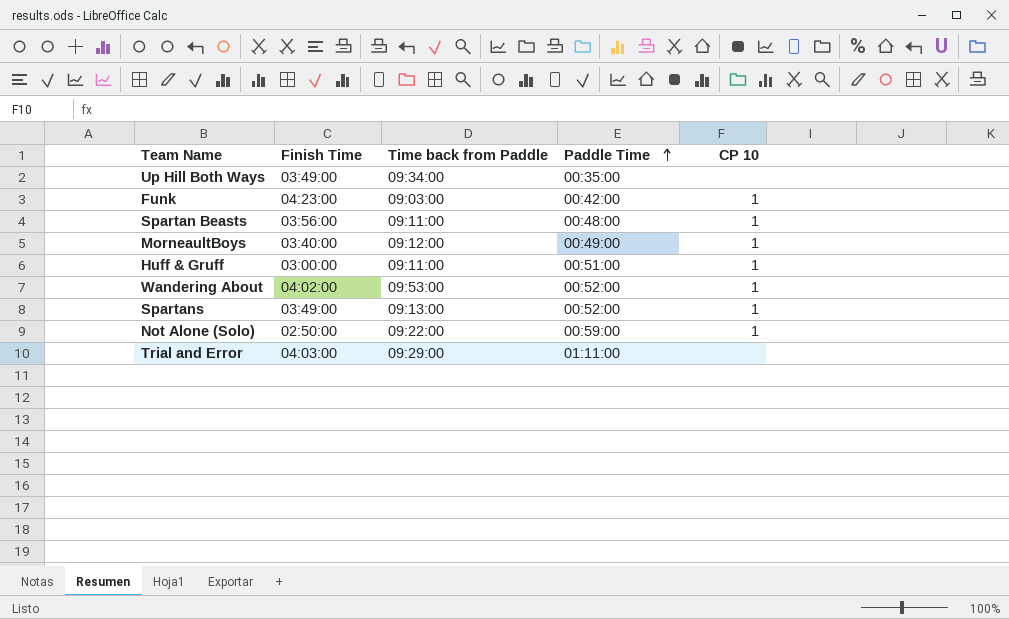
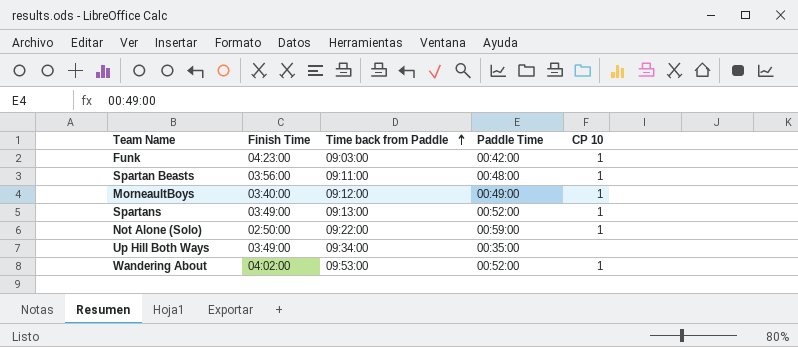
row order: Paddle Time ascending -> Time back from Paddle ascending
row Huff & Gruff: 03:00:00 | 09:11:00 | 00:51:00 | 1 -> none
row Trial and Error: 04:03:00 | 09:29:00 | 01:11:00 | none -> none

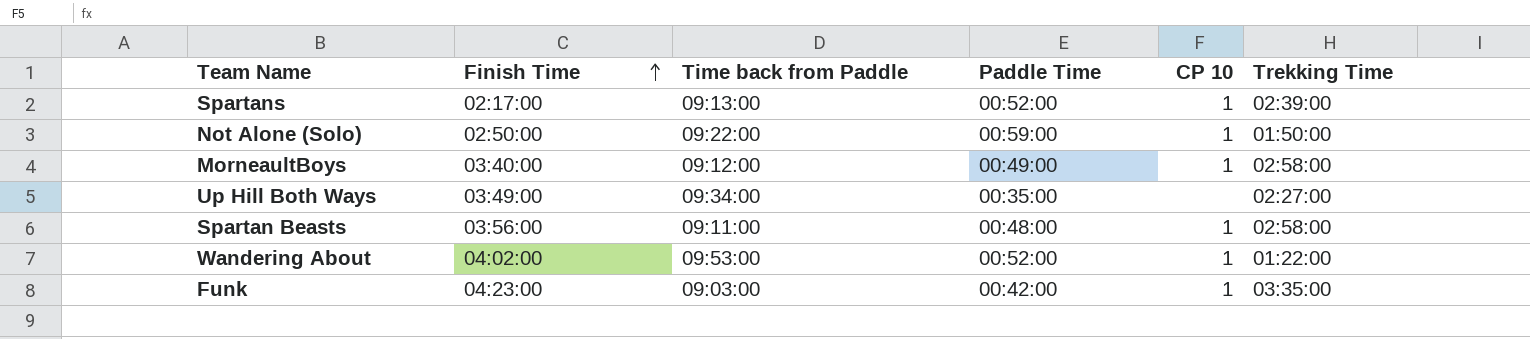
row order: Time back from Paddle ascending -> Finish Time ascending
column Trekking Time | position: none -> 6
Spartans | Finish Time: 03:49:00 -> 02:17:00

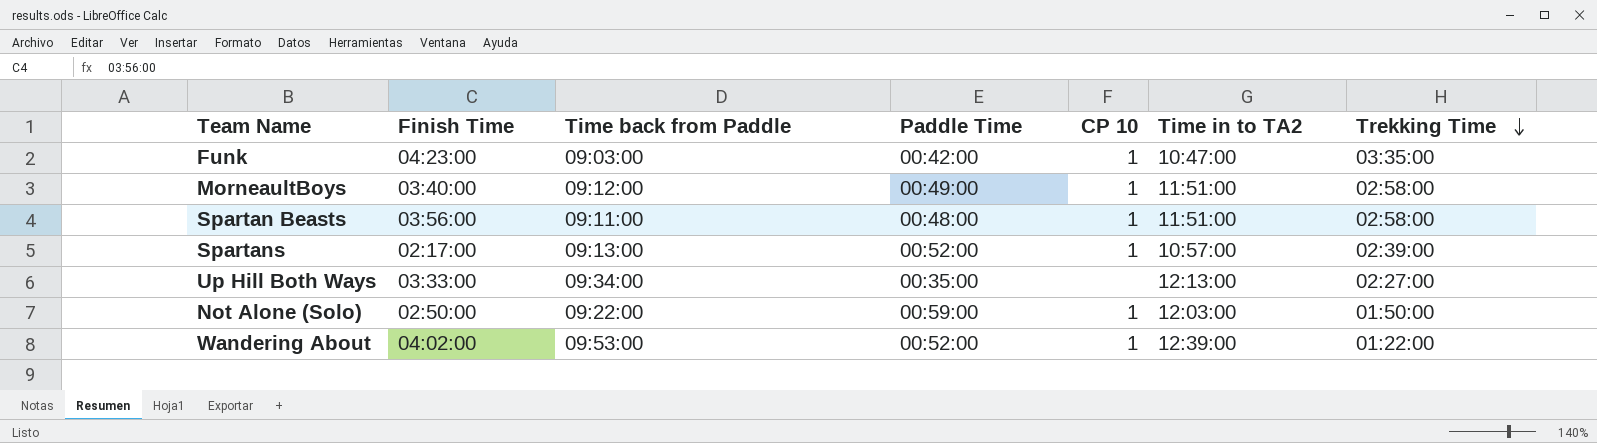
row order: Finish Time ascending -> Trekking Time descending
column Time in to TA2 | position: none -> 6
Up Hill Both Ways | Finish Time: 03:49:00 -> 03:33:00

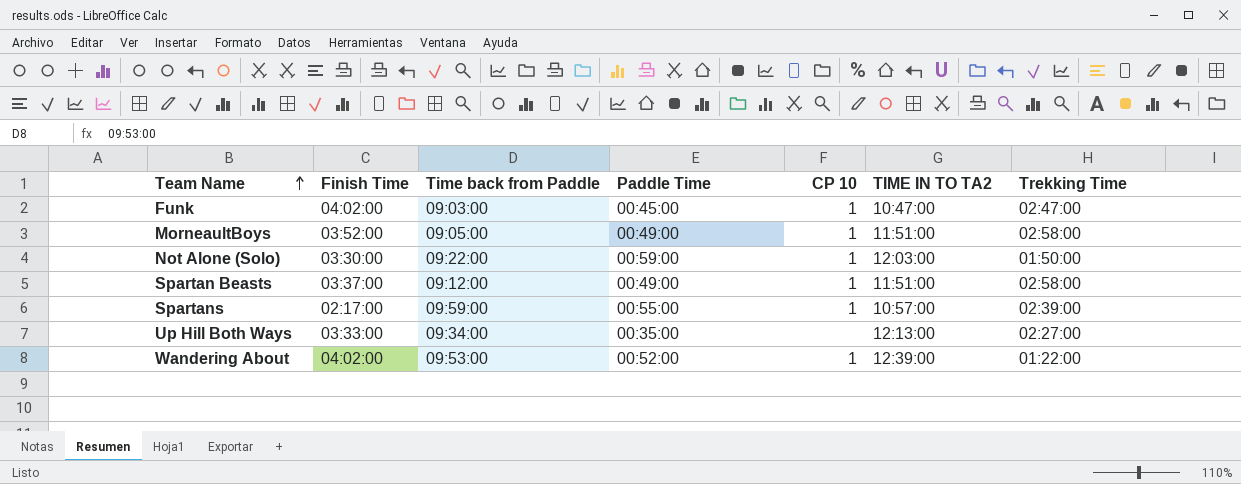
row order: Trekking Time descending -> Team Name ascending
column name: Time in to TA2 -> TIME IN TO TA2
Funk | Finish Time: 04:23:00 -> 04:02:00
Funk | Paddle Time: 00:42:00 -> 00:45:00
Funk | Trekking Time: 03:35:00 -> 02:47:00
MorneaultBoys | Finish Time: 03:40:00 -> 03:52:00
MorneaultBoys | Time back from Paddle: 09:12:00 -> 09:05:00
Not Alone (Solo) | Finish Time: 02:50:00 -> 03:30:00
Spartan Beasts | Finish Time: 03:56:00 -> 03:37:00
Spartan Beasts | Time back from Paddle: 09:11:00 -> 09:12:00
Spartan Beasts | Paddle Time: 00:48:00 -> 00:49:00
Spartans | Time back from Paddle: 09:13:00 -> 09:59:00
Spartans | Paddle Time: 00:52:00 -> 00:55:00

